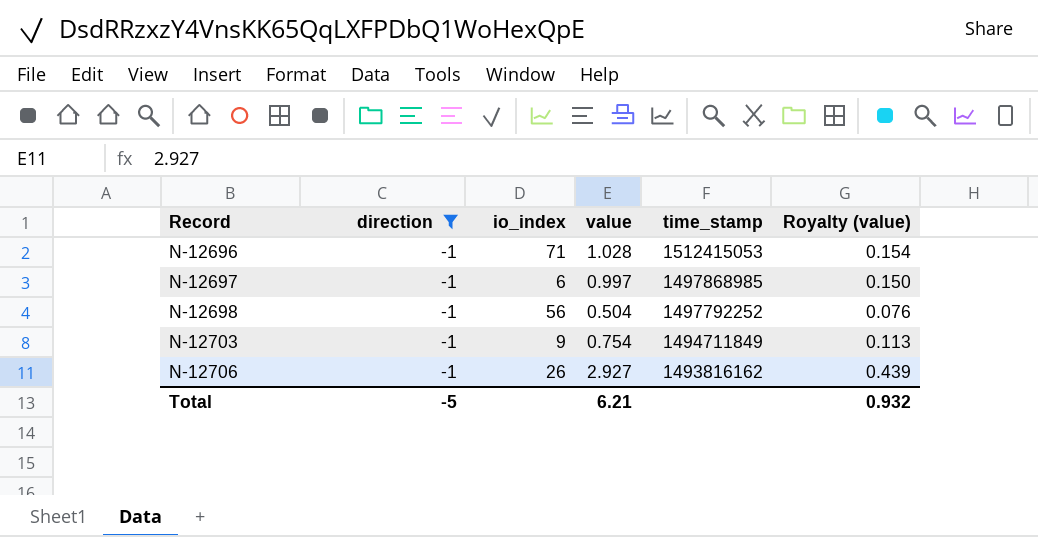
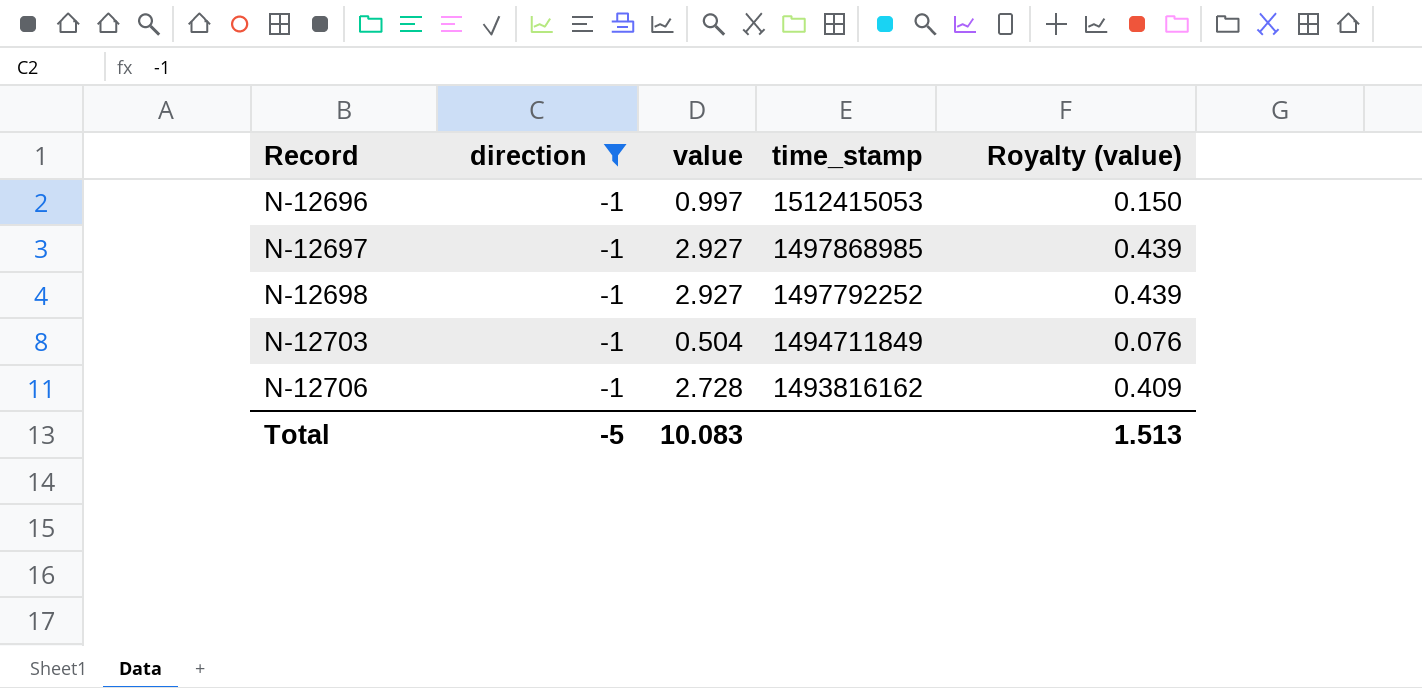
column io_index | position: 3 -> none
N-12696 | value: 1.028 -> 0.997
N-12696 | Royalty (value): 0.154 -> 0.150
N-12697 | value: 0.997 -> 2.927
N-12697 | Royalty (value): 0.150 -> 0.439
N-12698 | value: 0.504 -> 2.927
N-12698 | Royalty (value): 0.076 -> 0.439
N-12703 | value: 0.754 -> 0.504
N-12703 | Royalty (value): 0.113 -> 0.076
N-12706 | value: 2.927 -> 2.728
N-12706 | Royalty (value): 0.439 -> 0.409
Total | value: 6.21 -> 10.083
Total | Royalty (value): 0.932 -> 1.513

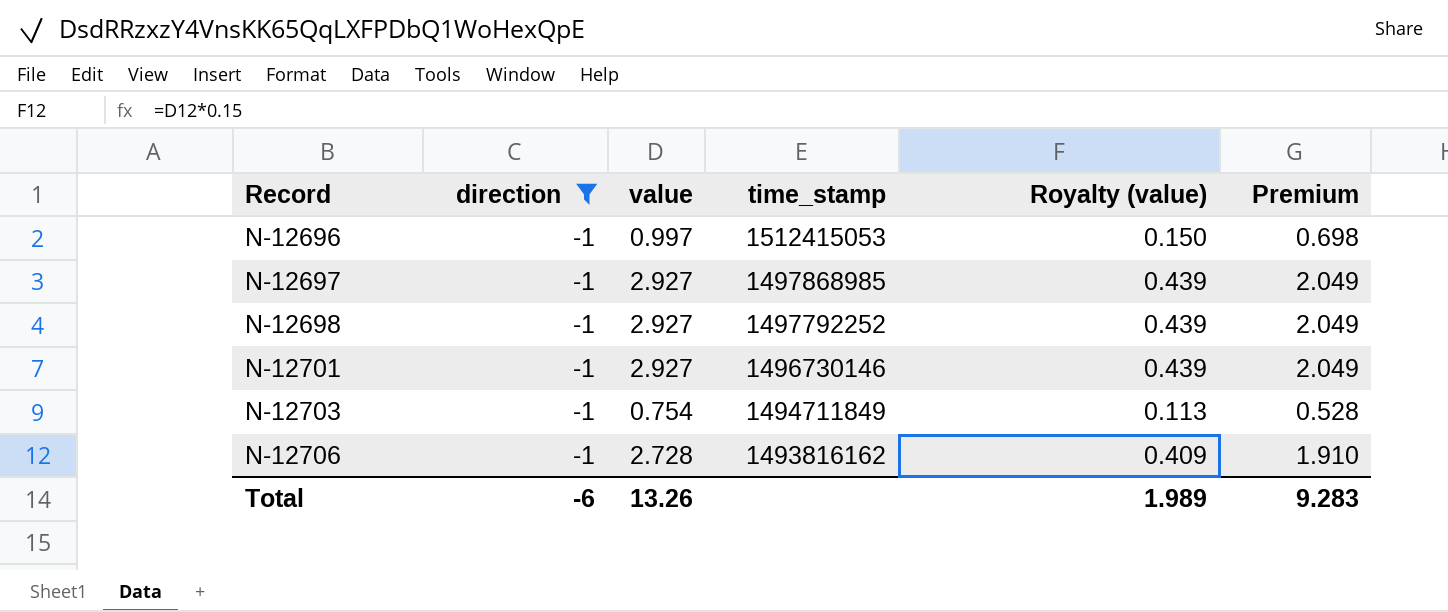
column Premium | formula: none -> [value] * 0.7
row N-12701: none -> -1 | 2.927 | 1496730146 | 0.439 | 2.049
N-12703 | value: 0.504 -> 0.754
N-12703 | Royalty (value): 0.076 -> 0.113
Total | direction: -5 -> -6
Total | value: 10.083 -> 13.26
Total | Royalty (value): 1.513 -> 1.989

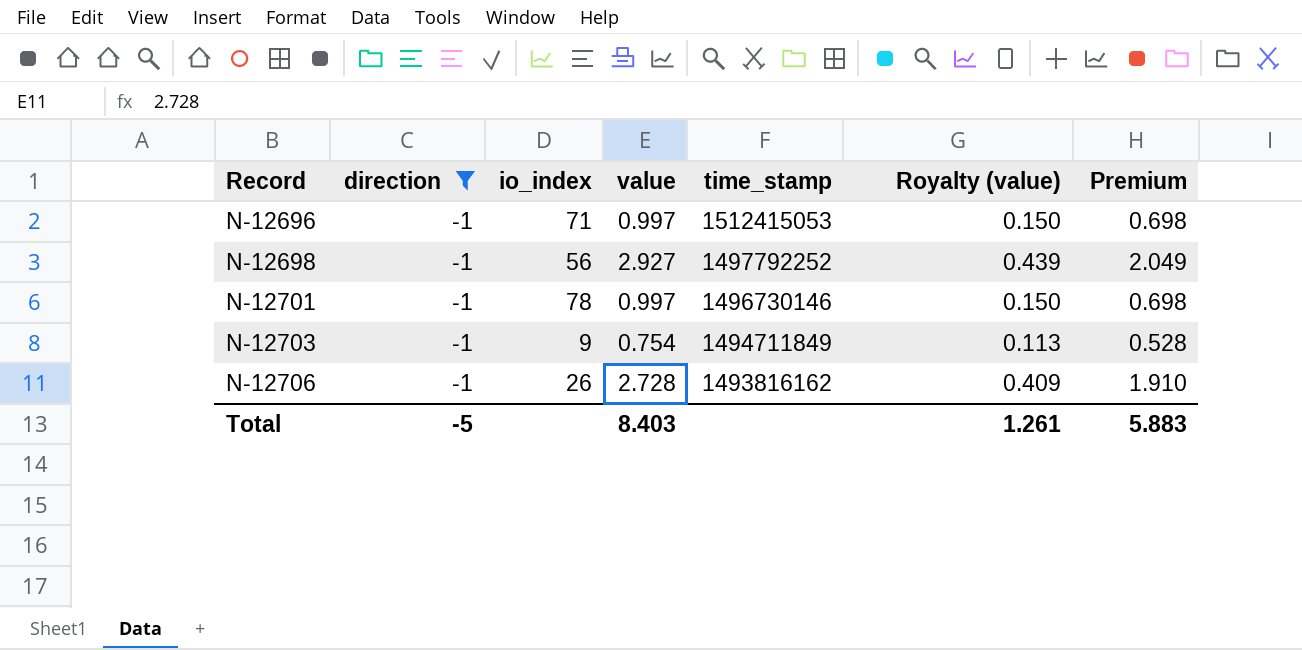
column io_index | position: none -> 3
row N-12697: -1 | 2.927 | 1497868985 | 0.439 | 2.049 -> none
N-12701 | value: 2.927 -> 0.997
N-12701 | Royalty (value): 0.439 -> 0.150
N-12701 | Premium: 2.049 -> 0.698
Total | direction: -6 -> -5
Total | value: 13.26 -> 8.403
Total | Royalty (value): 1.989 -> 1.261
Total | Premium: 9.283 -> 5.883

